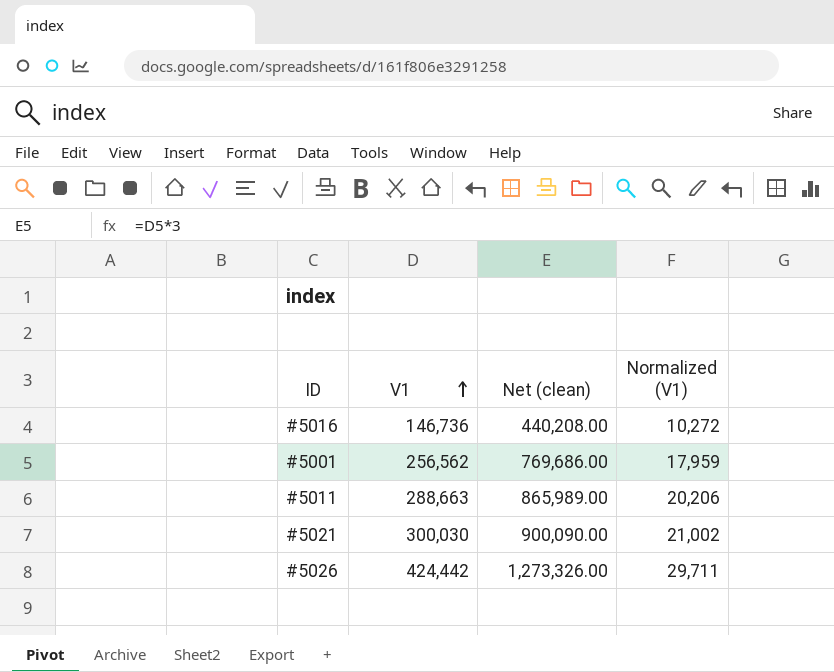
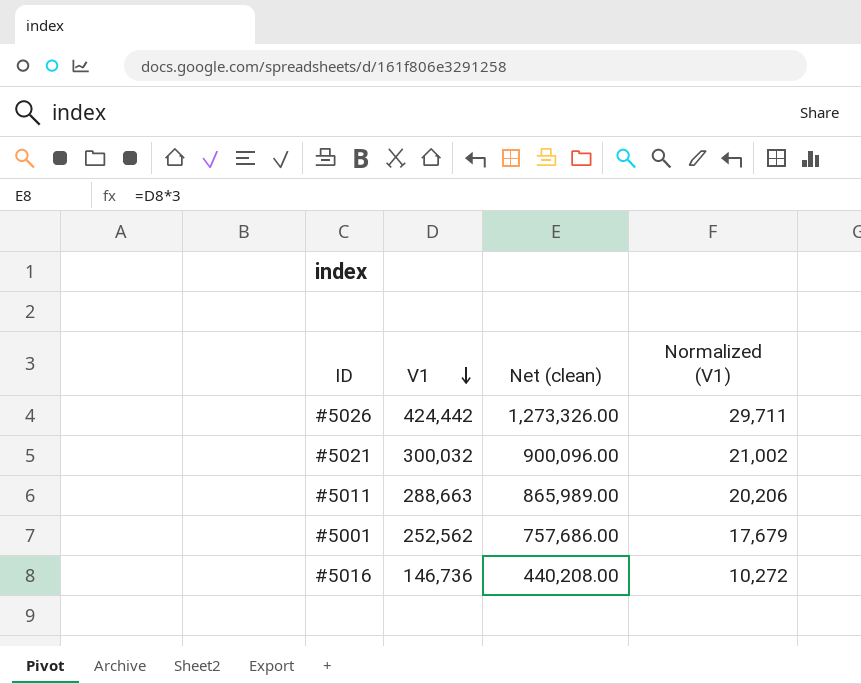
row order: V1 ascending -> V1 descending
#5021 | V1: 300,030 -> 300,032
#5021 | Net (clean): 900,090.00 -> 900,096.00
#5001 | V1: 256,562 -> 252,562
#5001 | Net (clean): 769,686.00 -> 757,686.00
#5001 | Normalized (V1): 17,959 -> 17,679

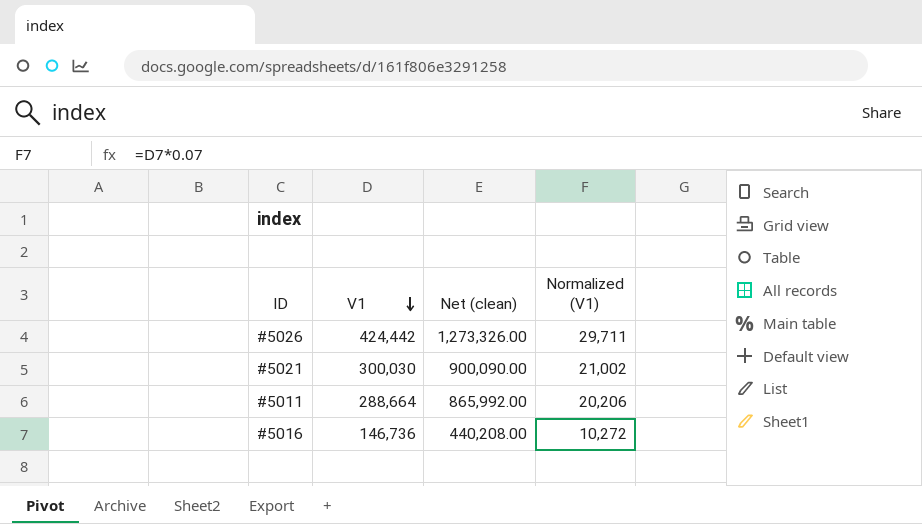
row #5001: 252,562 | 757,686.00 | 17,679 -> none
#5021 | V1: 300,032 -> 300,030
#5021 | Net (clean): 900,096.00 -> 900,090.00
#5011 | V1: 288,663 -> 288,664
#5011 | Net (clean): 865,989.00 -> 865,992.00

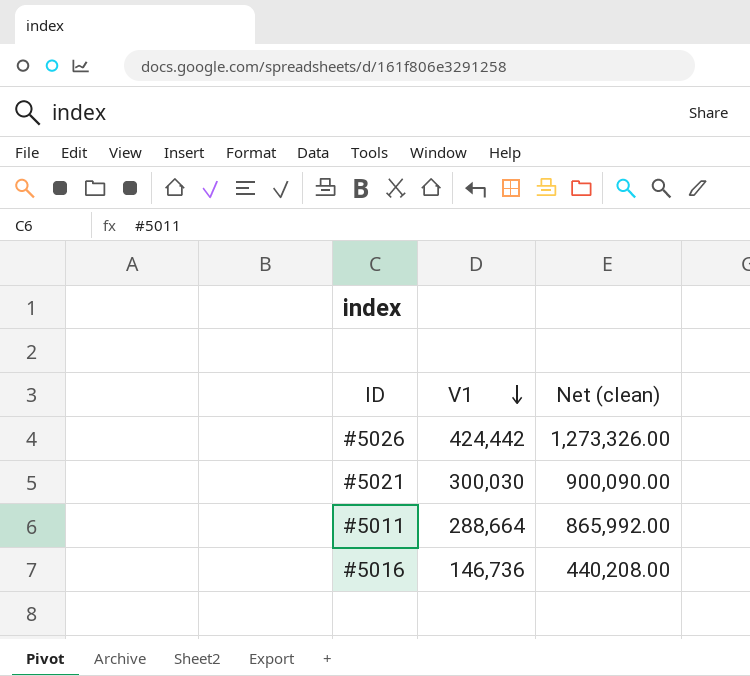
column Normalized (V1) | formula: [V1] * 0.07 -> none

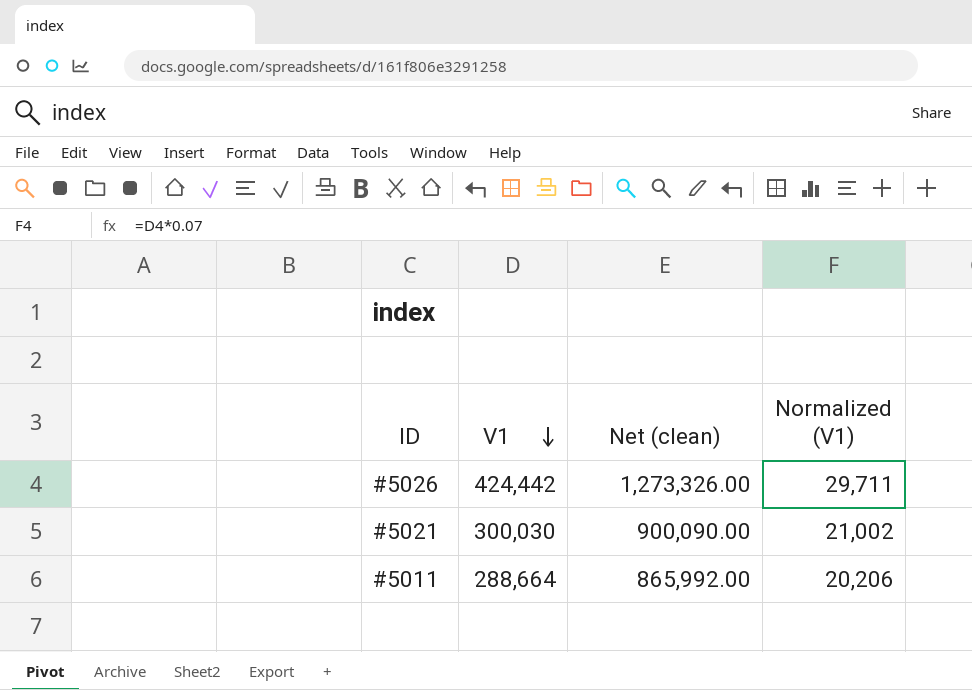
column Normalized (V1) | formula: none -> [V1] * 0.07
row #5016: 146,736 | 440,208.00 -> none

